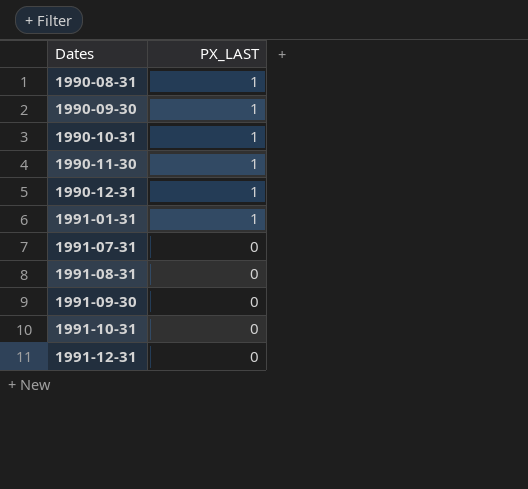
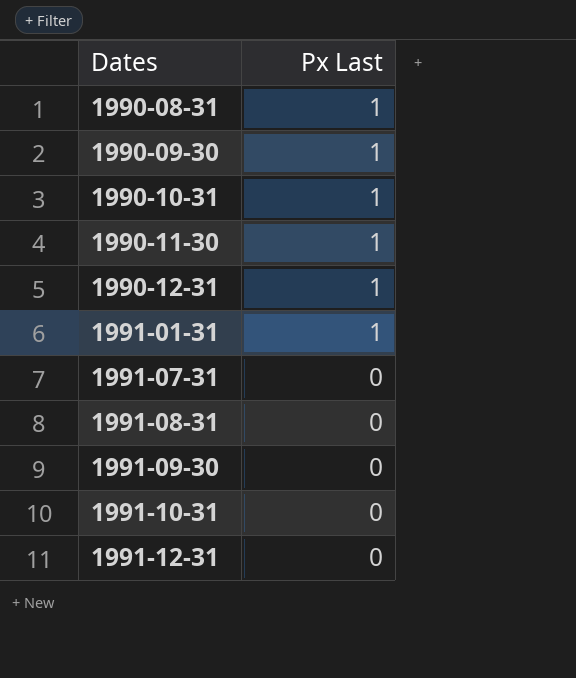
column name: PX_LAST -> Px Last

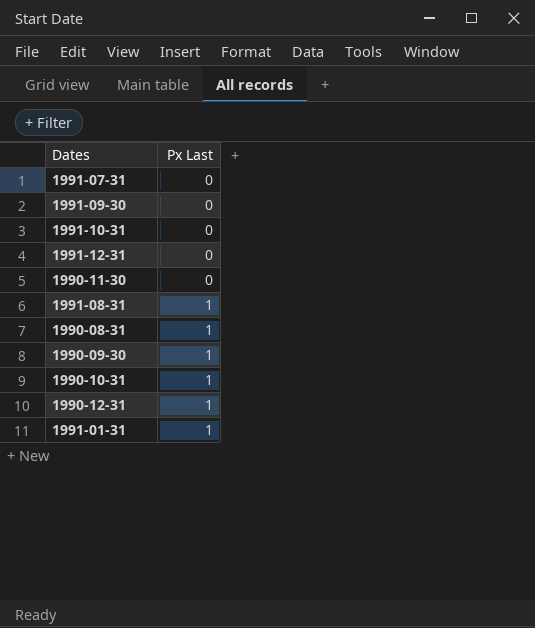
row order: Dates ascending -> Px Last ascending
1990-11-30 | Px Last: 1 -> 0
1991-08-31 | Px Last: 0 -> 1

